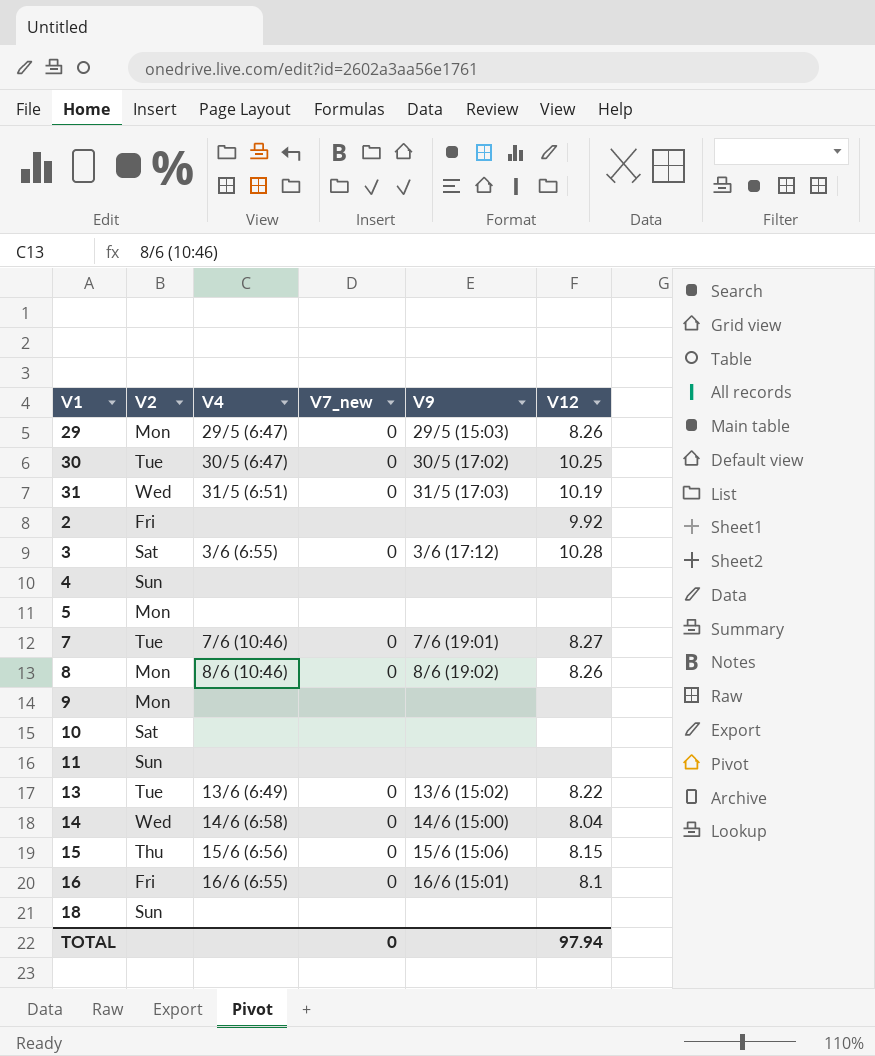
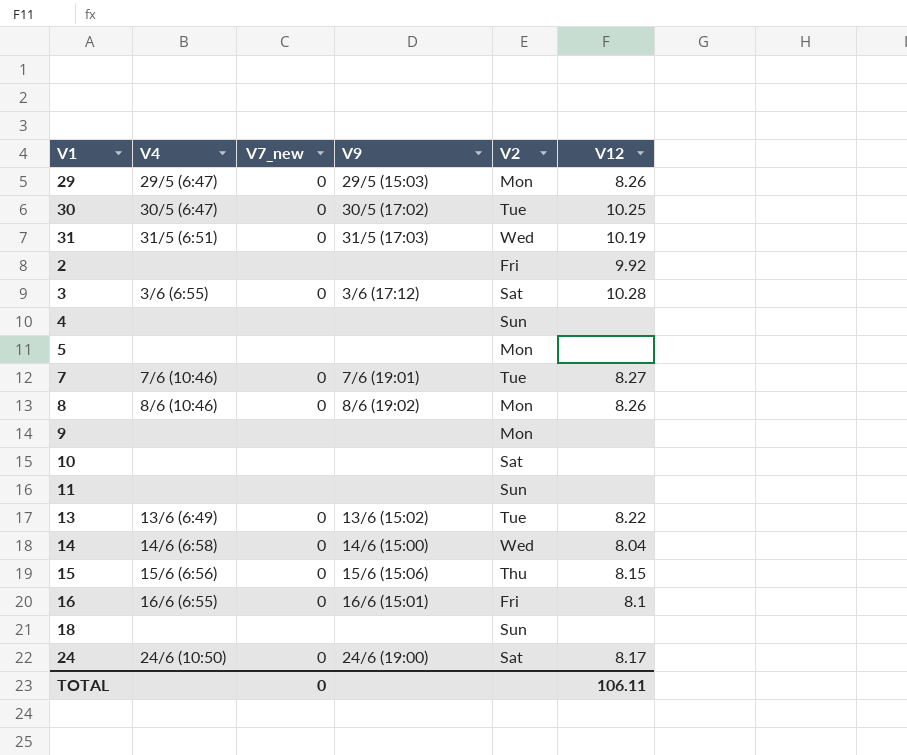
column V2 | position: 2 -> 5
row 24: none -> 24/6 (10:50) | 0 | 24/6 (19:00) | Sat | 8.17
TOTAL | V12: 97.94 -> 106.11

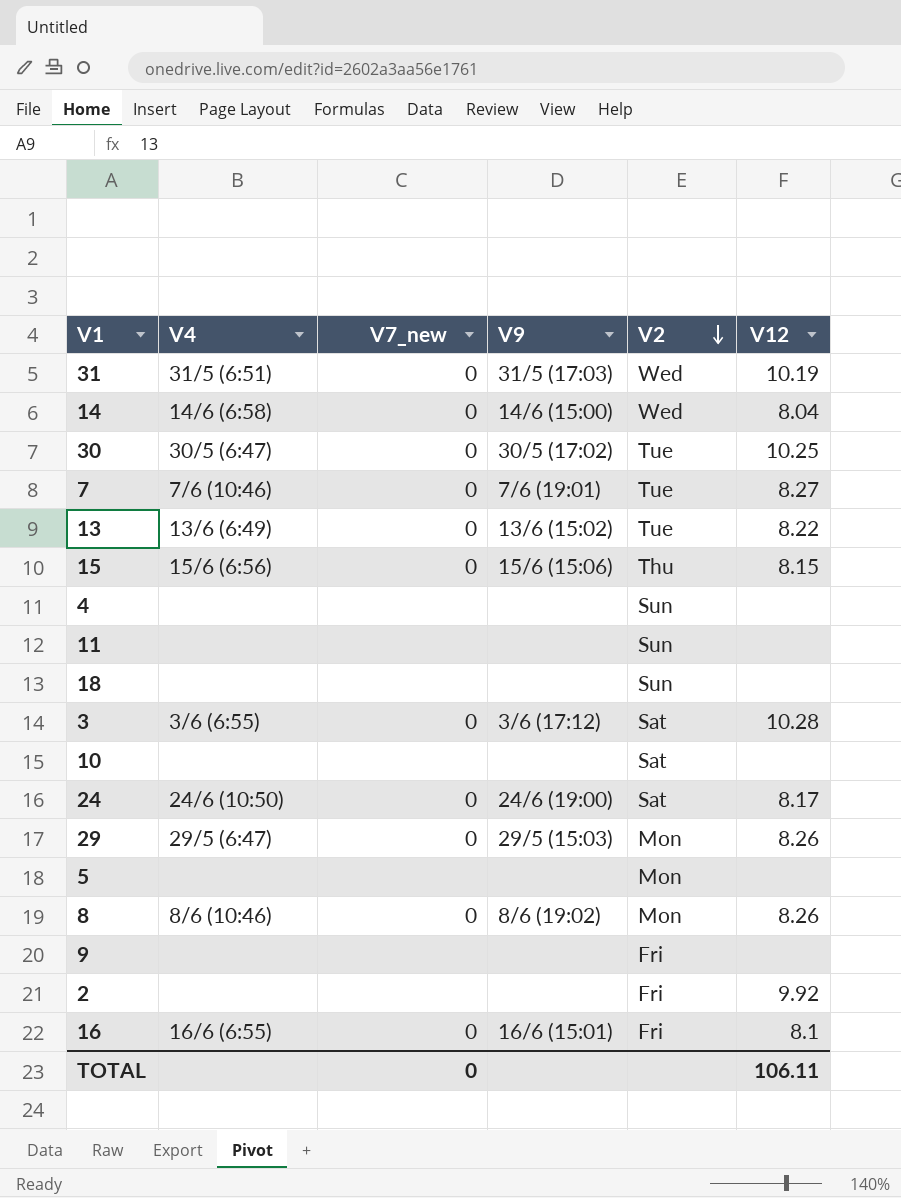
row order: none -> V2 descending
9 | V2: Mon -> Fri

